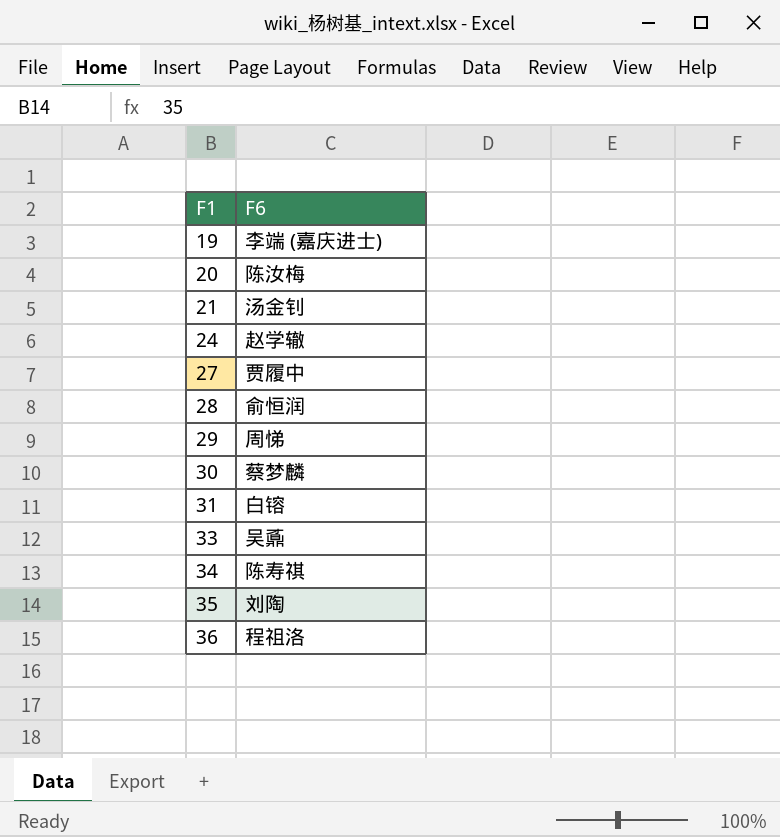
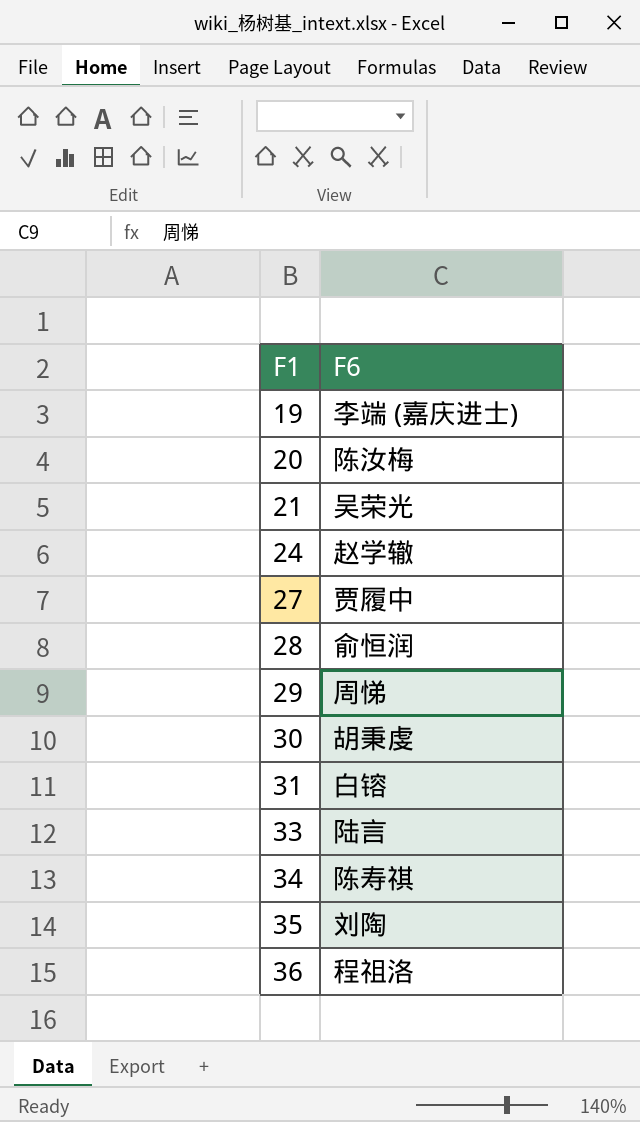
21 | F6: 汤金钊 -> 吴荣光
30 | F6: 蔡梦麟 -> 胡秉虔
33 | F6: 吴鼒 -> 陆言

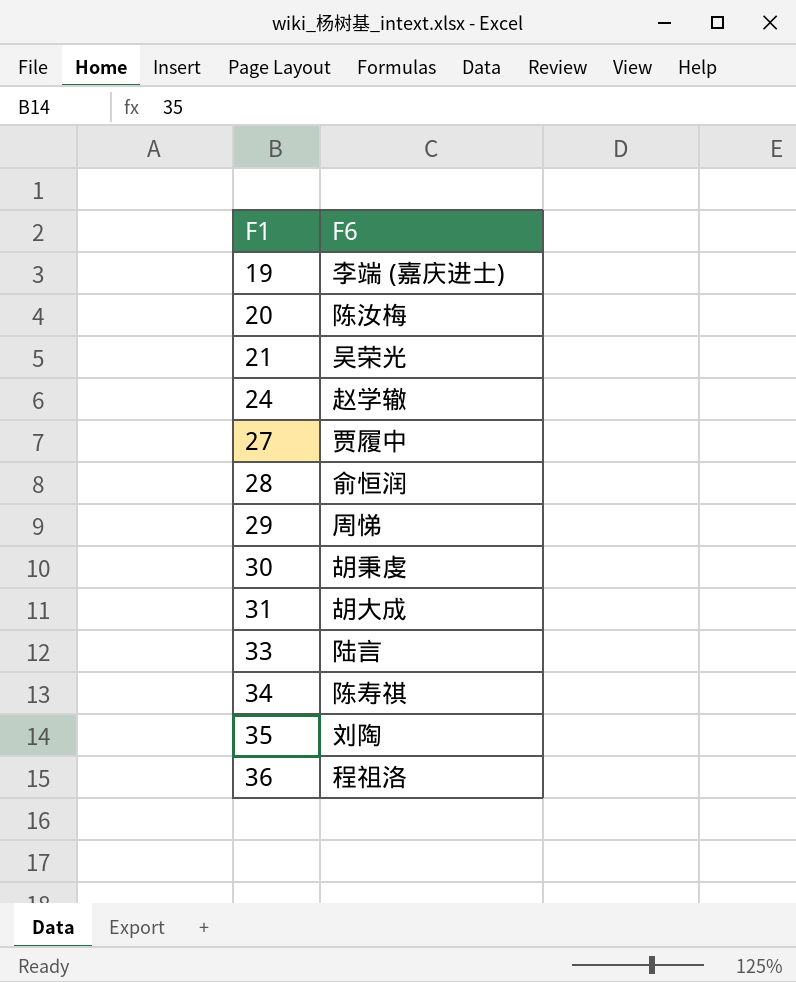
31 | F6: 白镕 -> 胡大成

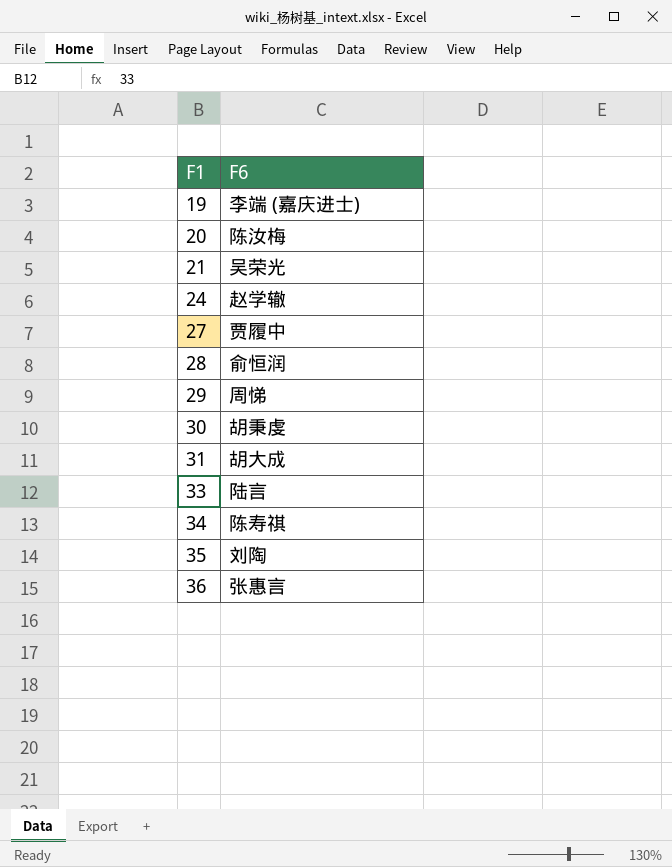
36 | F6: 程祖洛 -> 张惠言

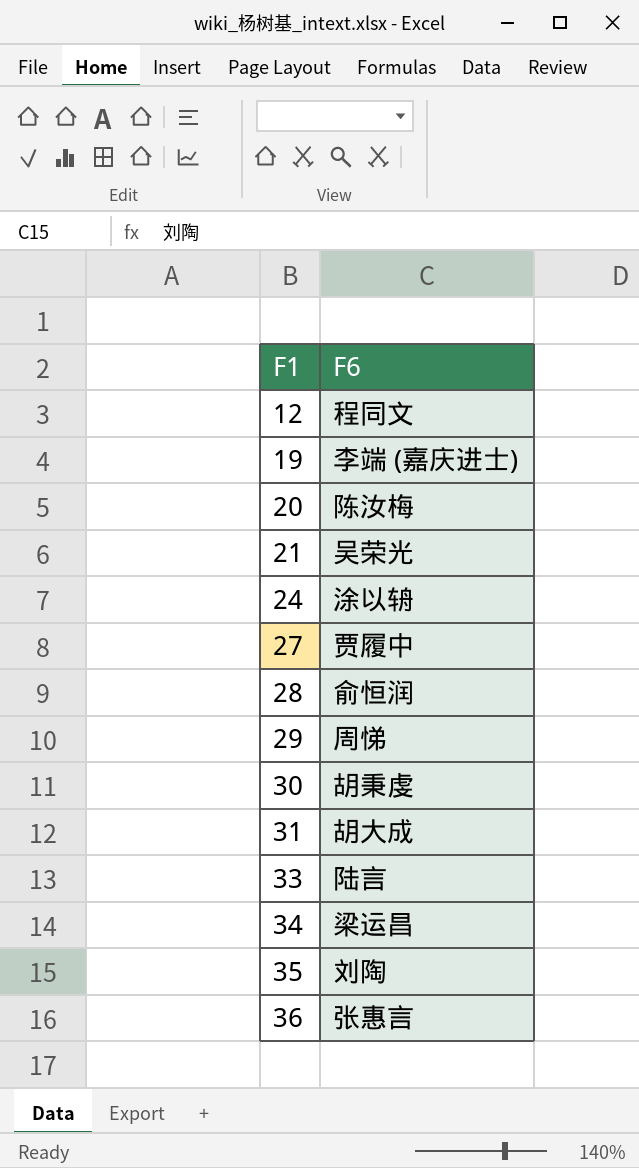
row 12: none -> 程同文
24 | F6: 赵学辙 -> 涂以辀
34 | F6: 陈寿祺 -> 梁运昌

